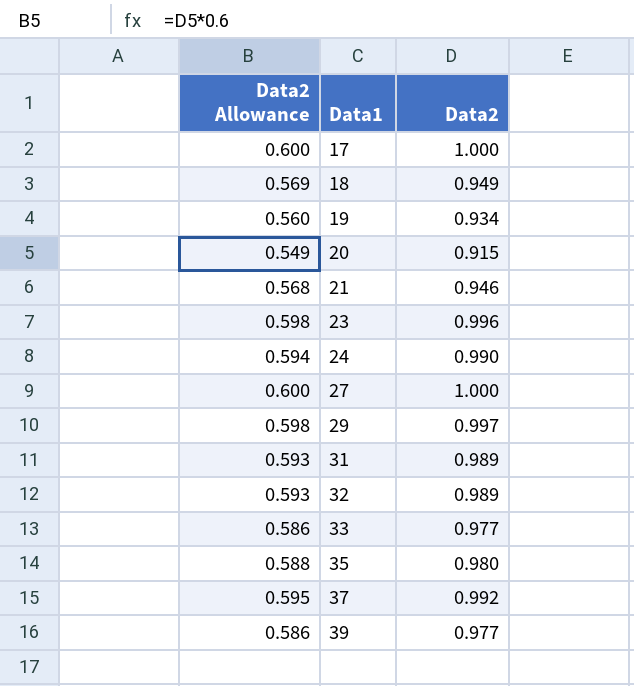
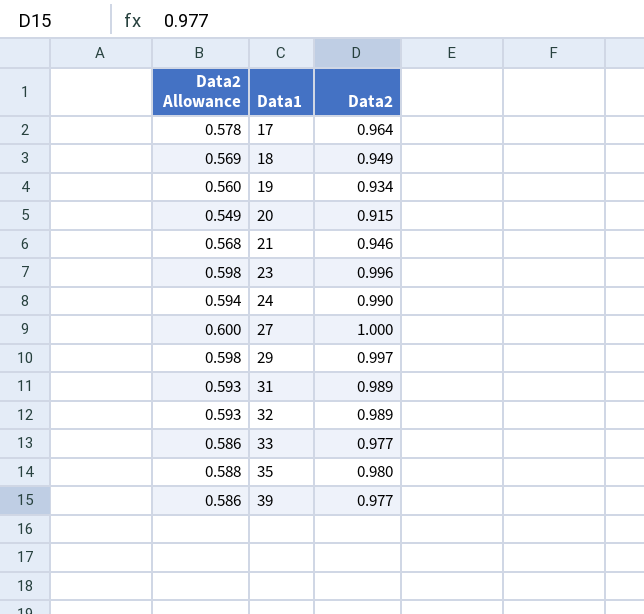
row 37: 0.595 | 0.992 -> none
17 | Data2 Allowance: 0.600 -> 0.578
17 | Data2: 1.000 -> 0.964

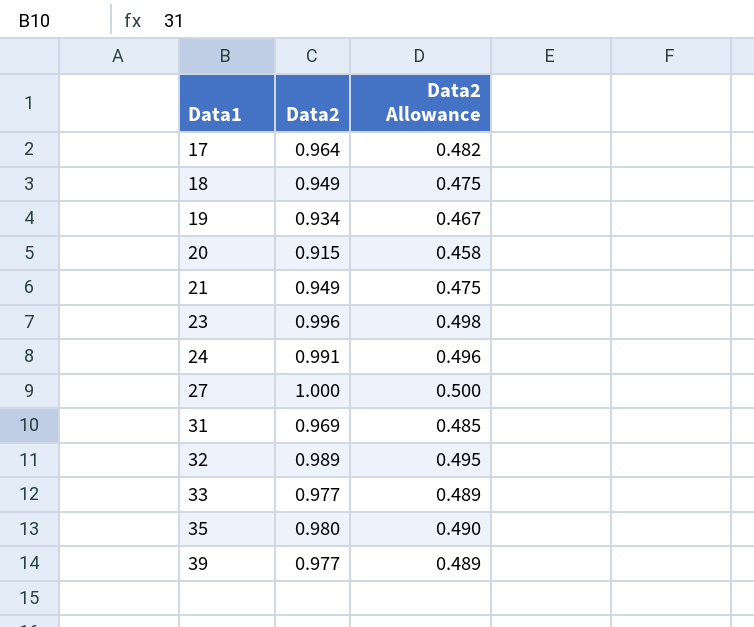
column Data2 Allowance | formula: [Data2] * 0.6 -> [Data2] * 0.5
column Data2 Allowance | position: 1 -> 3
row 29: 0.598 | 0.997 -> none
21 | Data2: 0.946 -> 0.949
24 | Data2: 0.990 -> 0.991
31 | Data2: 0.989 -> 0.969

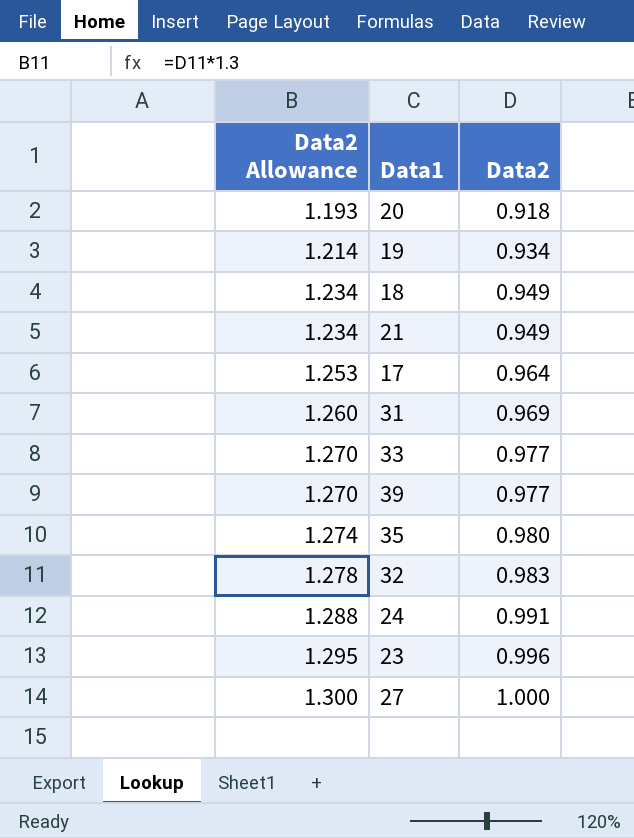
row order: Data1 ascending -> Data2 Allowance ascending
column Data2 Allowance | formula: [Data2] * 0.5 -> [Data2] * 1.3
column Data2 Allowance | position: 3 -> 1
20 | Data2: 0.915 -> 0.918
32 | Data2: 0.989 -> 0.983

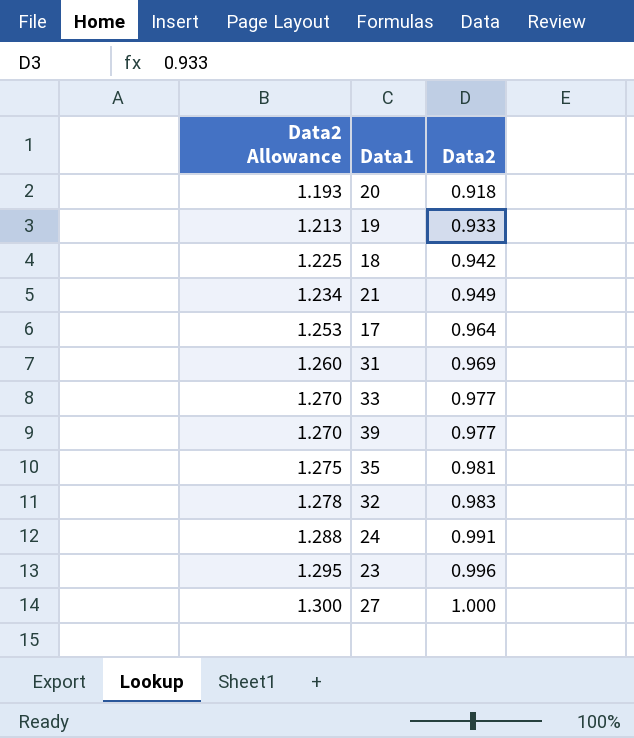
19 | Data2 Allowance: 1.214 -> 1.213
19 | Data2: 0.934 -> 0.933
18 | Data2 Allowance: 1.234 -> 1.225
18 | Data2: 0.949 -> 0.942
35 | Data2 Allowance: 1.274 -> 1.275
35 | Data2: 0.980 -> 0.981

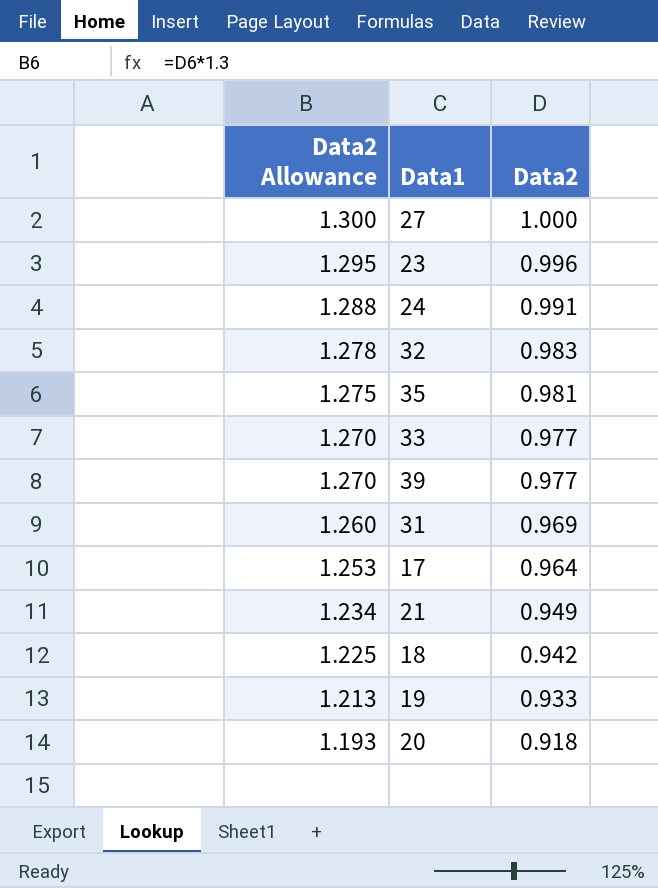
row order: Data2 Allowance ascending -> Data2 Allowance descending

